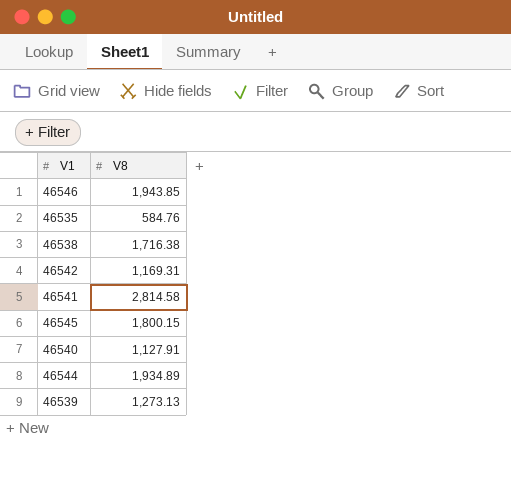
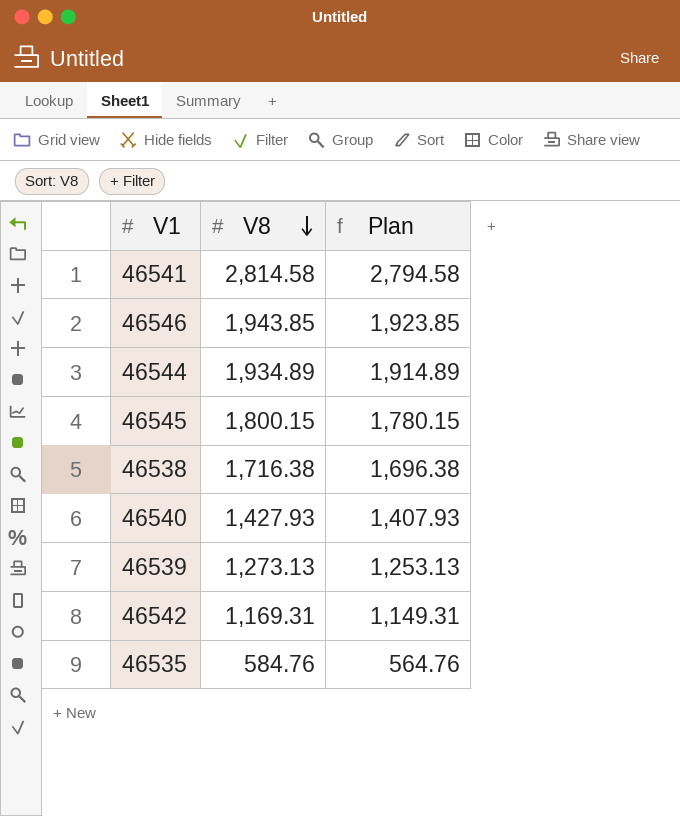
row order: none -> V8 descending
column Plan | formula: none -> [V8] - 20
46540 | V8: 1,127.91 -> 1,427.93

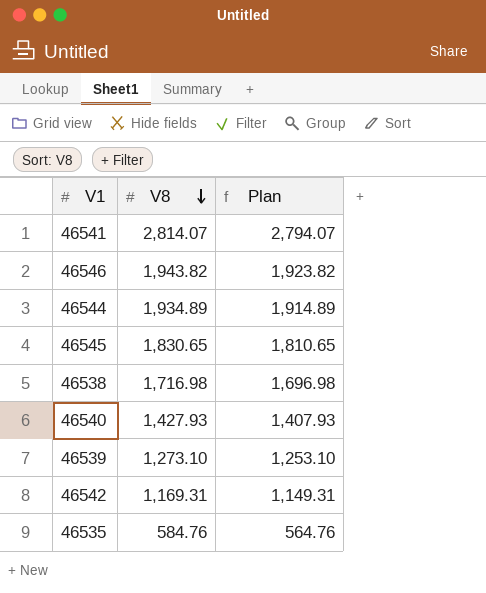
46541 | V8: 2,814.58 -> 2,814.07
46541 | Plan: 2,794.58 -> 2,794.07
46546 | V8: 1,943.85 -> 1,943.82
46546 | Plan: 1,923.85 -> 1,923.82
46545 | V8: 1,800.15 -> 1,830.65
46545 | Plan: 1,780.15 -> 1,810.65
46538 | V8: 1,716.38 -> 1,716.98
46538 | Plan: 1,696.38 -> 1,696.98
46539 | V8: 1,273.13 -> 1,273.10
46539 | Plan: 1,253.13 -> 1,253.10

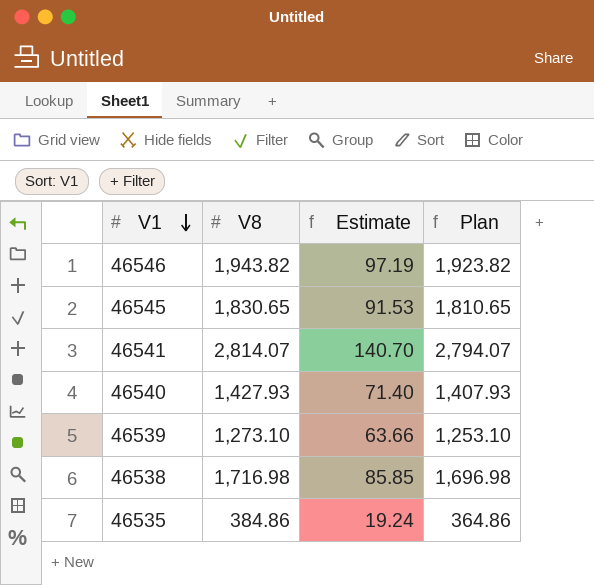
row order: V8 descending -> V1 descending
column Estimate | formula: none -> [V8] * 0.05
row 46544: 1,934.89 | 1,914.89 -> none
row 46542: 1,169.31 | 1,149.31 -> none
46535 | V8: 584.76 -> 384.86
46535 | Plan: 564.76 -> 364.86

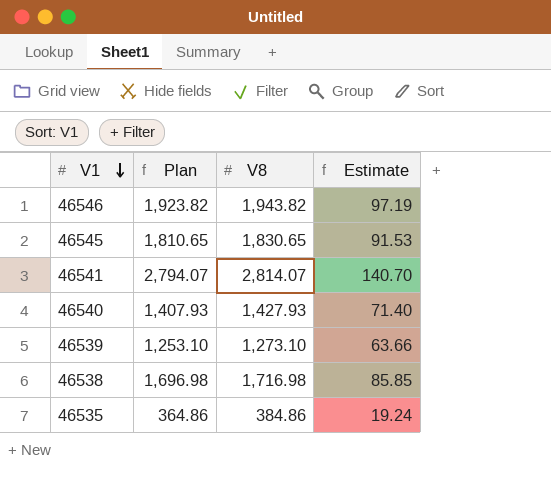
column Plan | position: 4 -> 2

